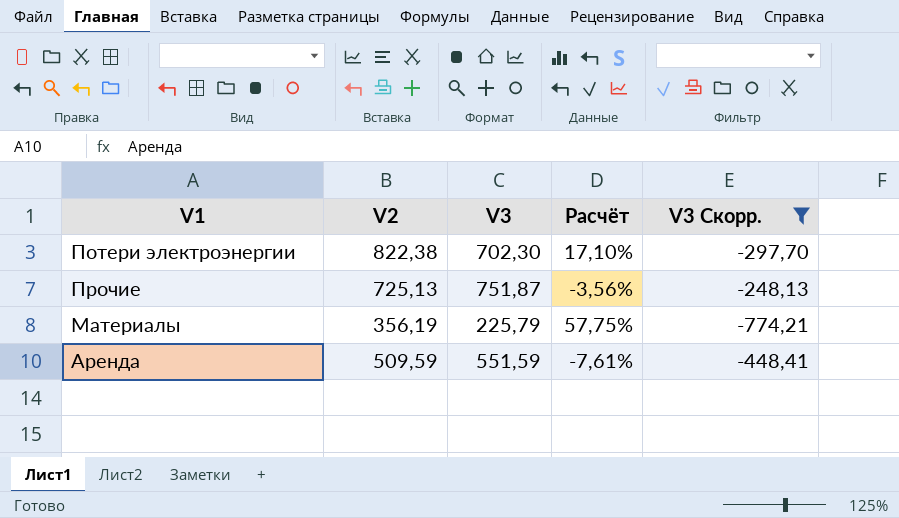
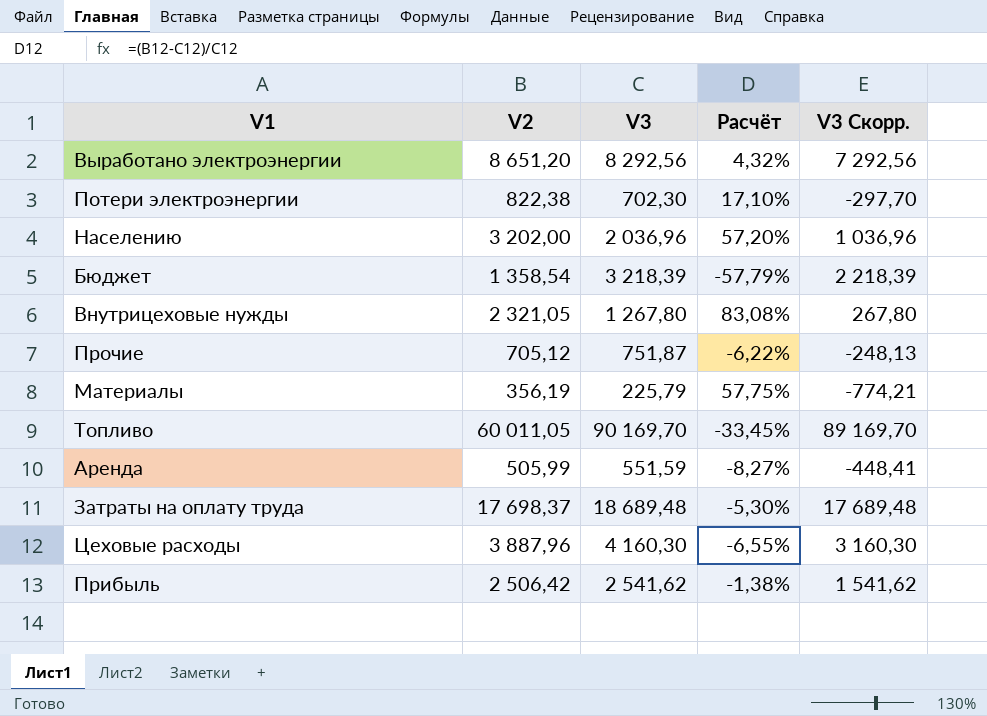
filter: V3 Скорр. <= -248,13 -> none
Прочие | V2: 725,13 -> 705,12
Прочие | Расчёт: -3,56% -> -6,22%
Аренда | V2: 509,59 -> 505,99
Аренда | Расчёт: -7,61% -> -8,27%

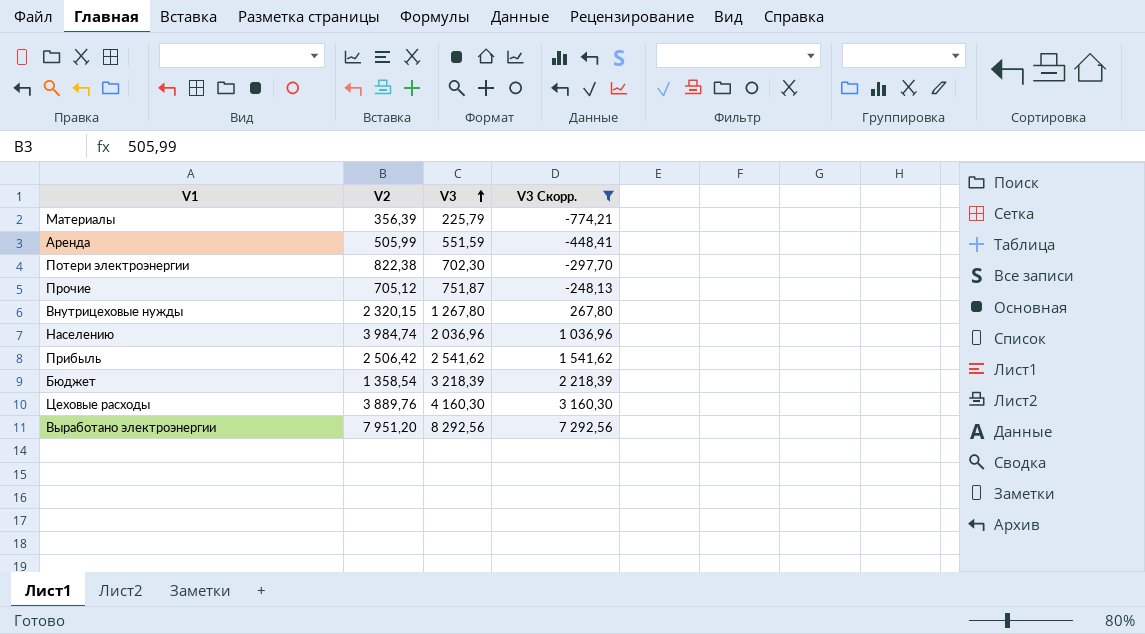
filter: none -> V3 Скорр. <= 7 292,56
row order: none -> V3 ascending
column Расчёт | formula: ([V2] - [V3]) / [V3] -> none
Материалы | V2: 356,19 -> 356,39
Внутрицеховые нужды | V2: 2 321,05 -> 2 320,15
Населению | V2: 3 202,00 -> 3 984,74
Цеховые расходы | V2: 3 887,96 -> 3 889,76
Выработано электроэнергии | V2: 8 651,20 -> 7 951,20

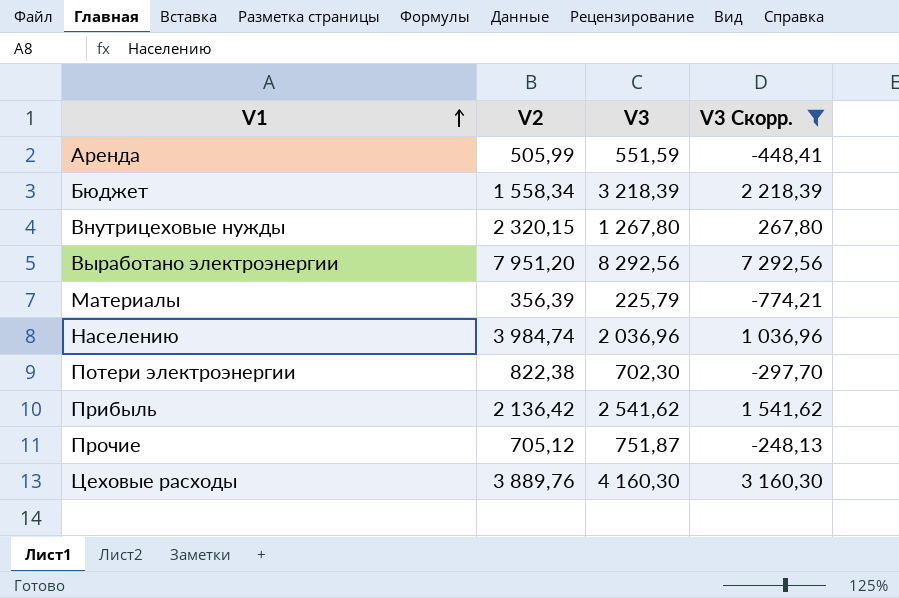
row order: V3 ascending -> V1 ascending
Бюджет | V2: 1 358,54 -> 1 558,34
Прибыль | V2: 2 506,42 -> 2 136,42

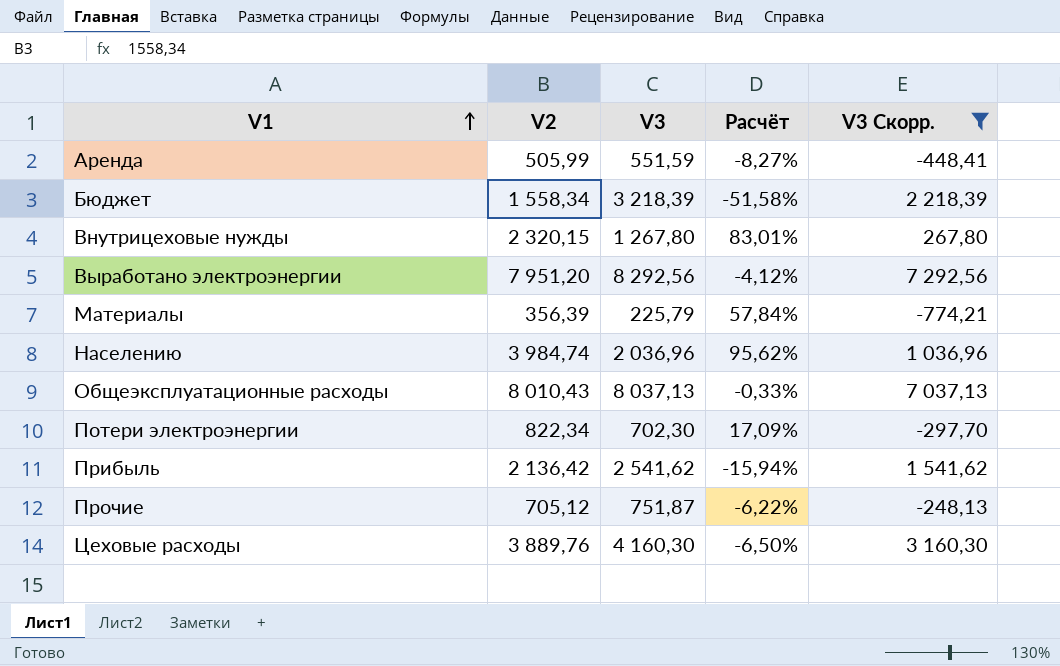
column Расчёт | formula: none -> ([V2] - [V3]) / [V3]
row Общеэксплуатационные расходы: none -> 8 010,43 | 8 037,13 | -0,33% | 7 037,13
Потери электроэнергии | V2: 822,38 -> 822,34

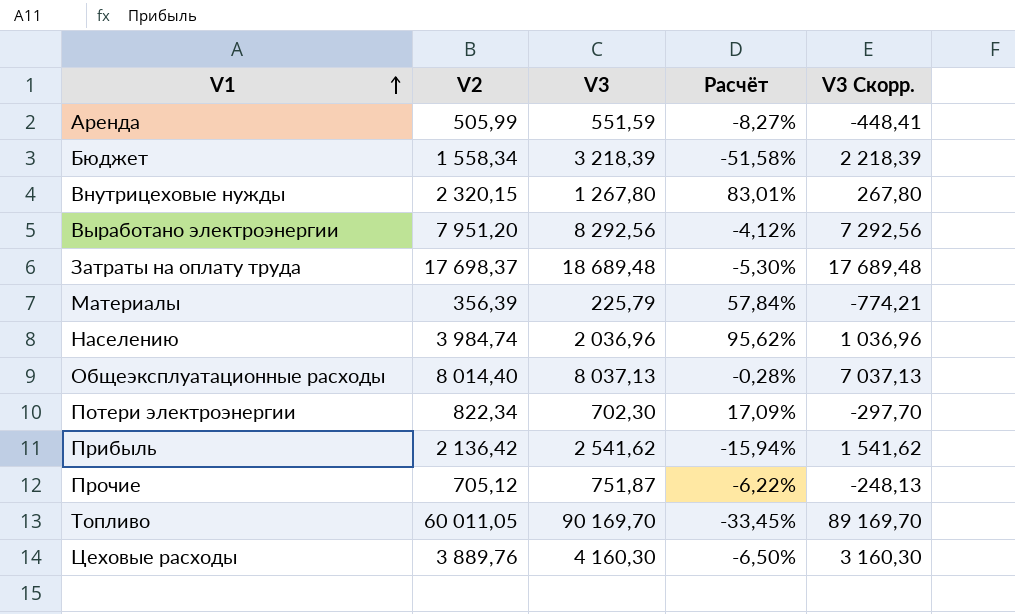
filter: V3 Скорр. <= 7 292,56 -> none
Общеэксплуатационные расходы | V2: 8 010,43 -> 8 014,40
Общеэксплуатационные расходы | Расчёт: -0,33% -> -0,28%

